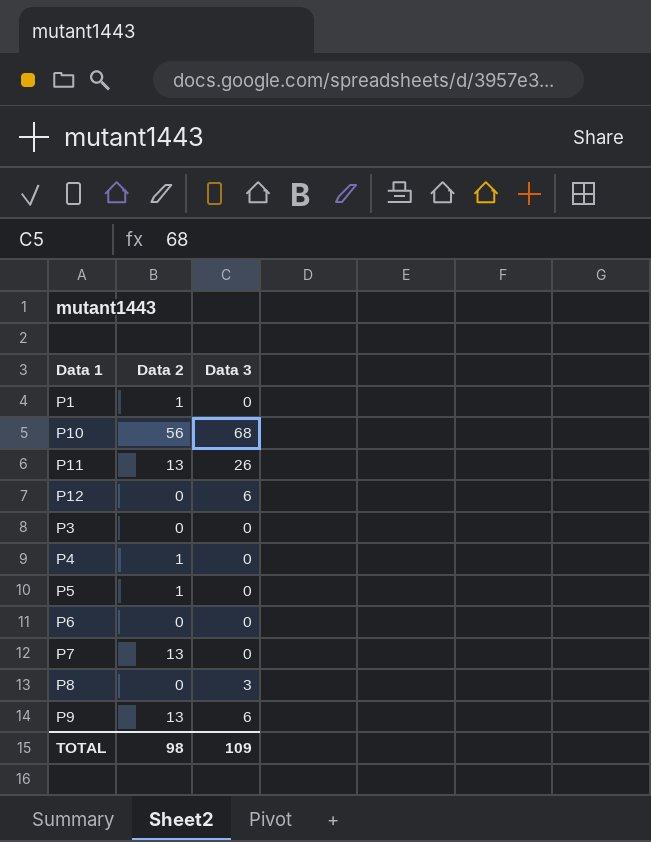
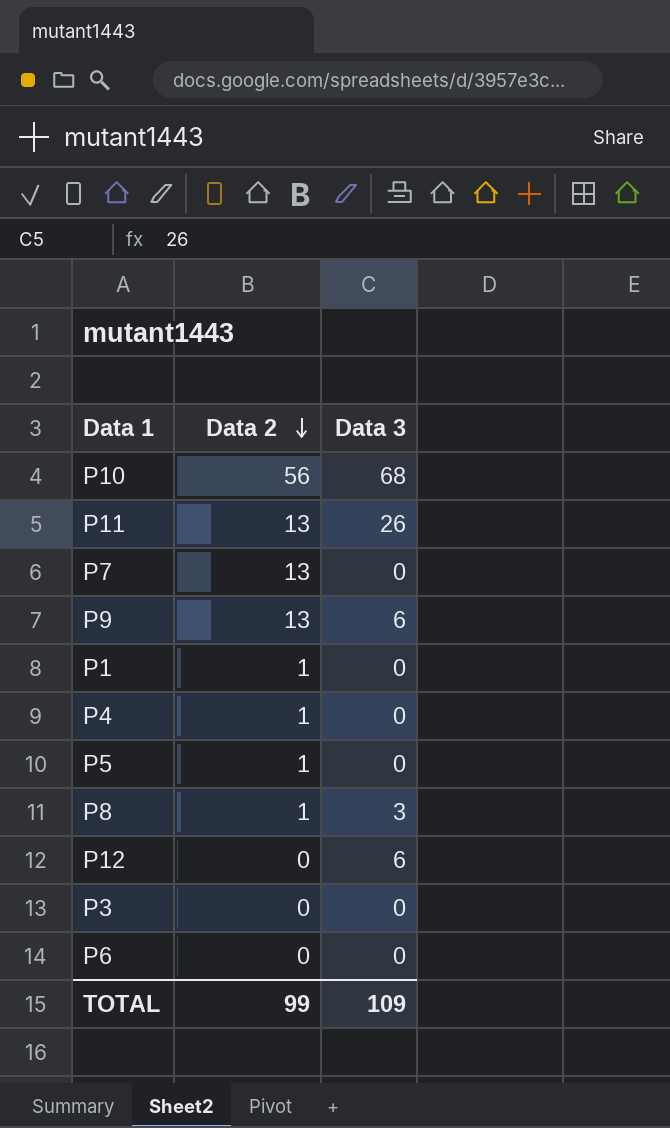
row order: none -> Data 2 descending
P8 | Data 2: 0 -> 1
TOTAL | Data 2: 98 -> 99

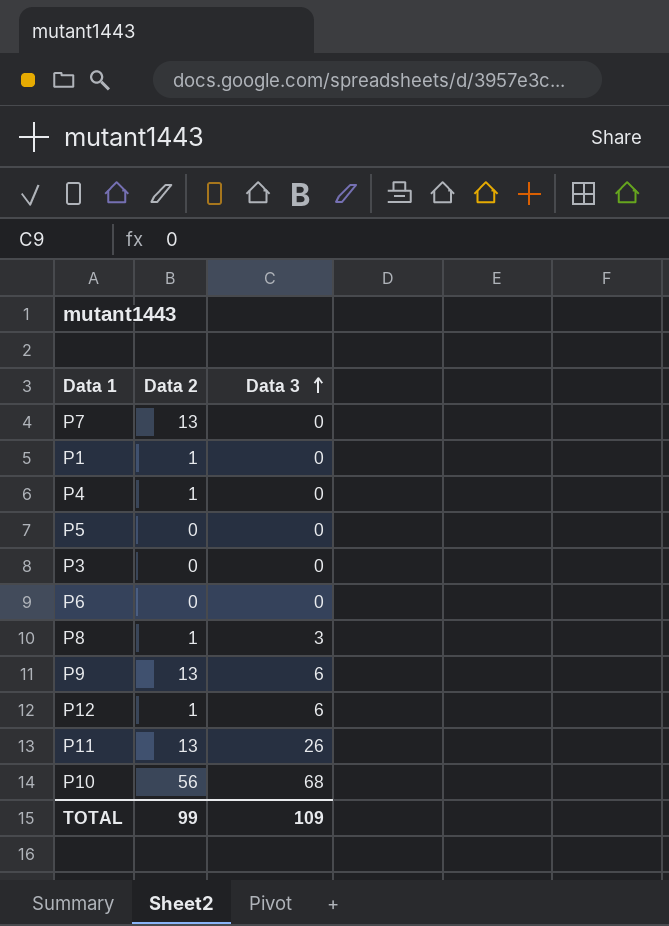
row order: Data 2 descending -> Data 3 ascending
P5 | Data 2: 1 -> 0
P12 | Data 2: 0 -> 1

